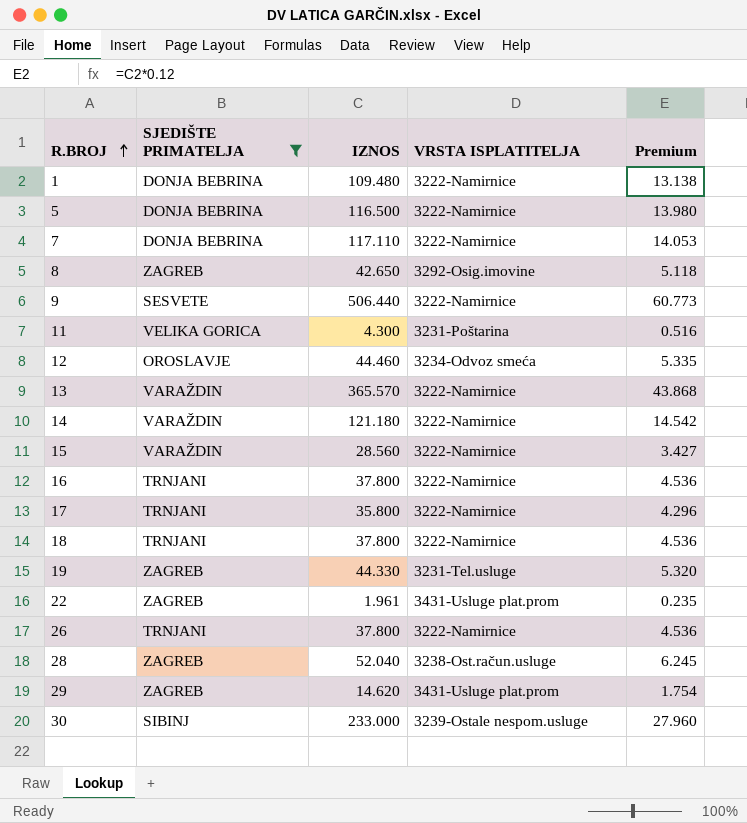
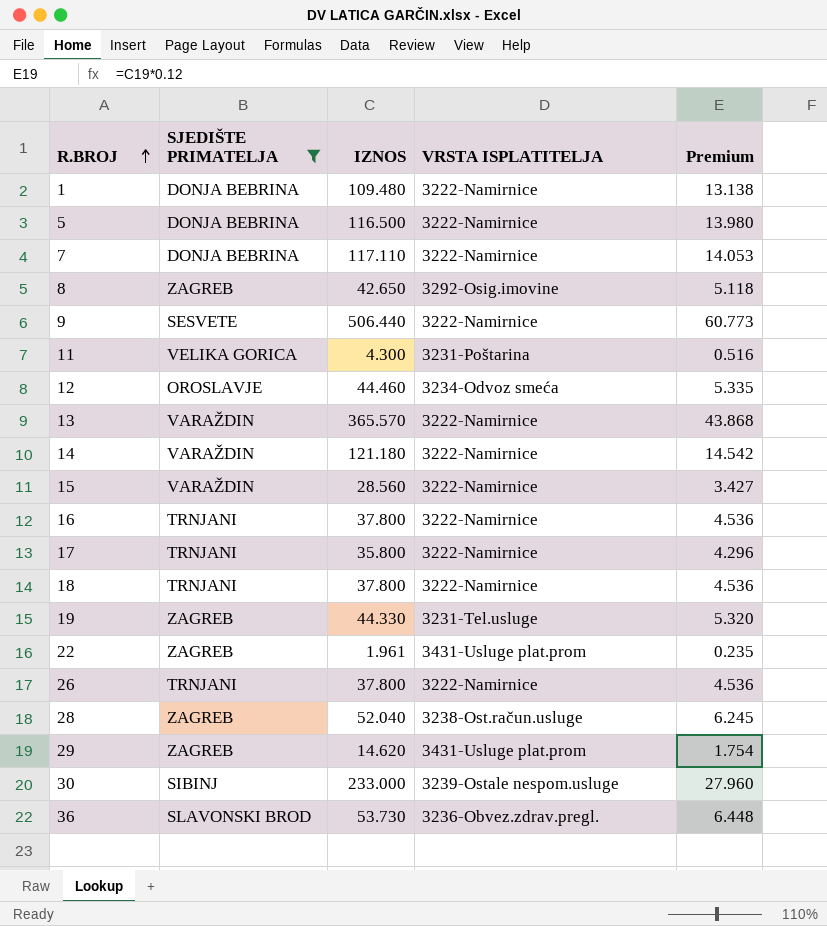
row 36: none -> SLAVONSKI BROD | 53.730 | 3236-Obvez.zdrav.pregl. | 6.448

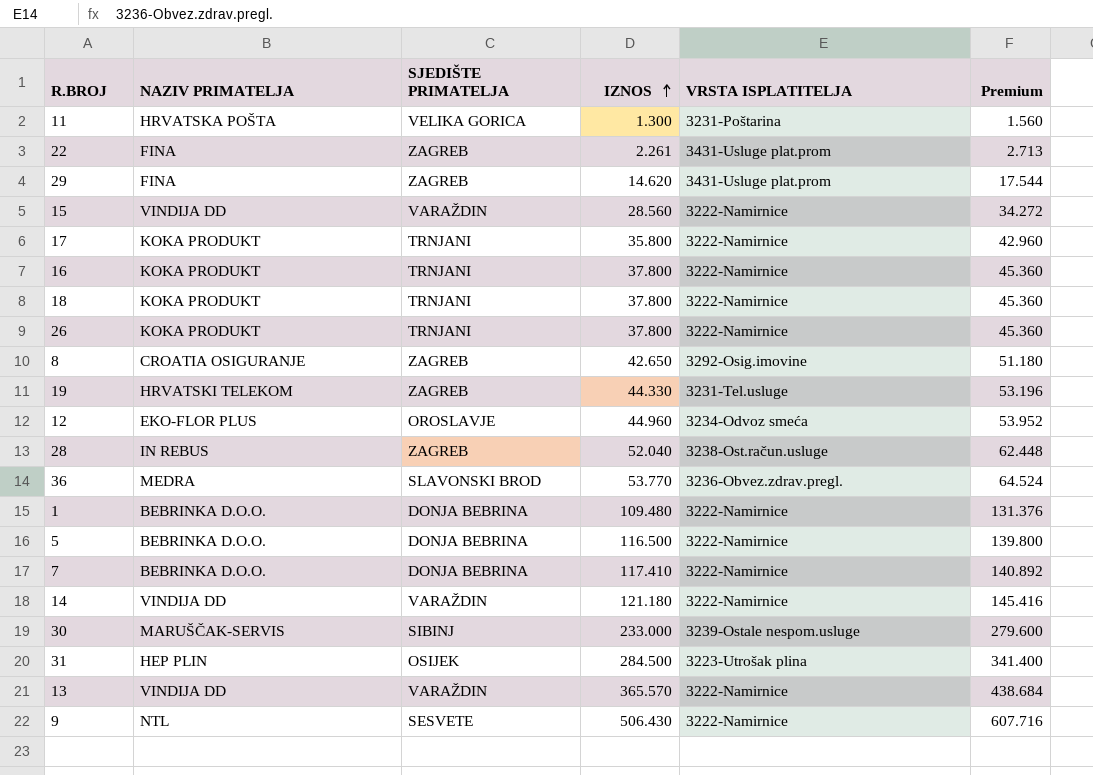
filter: SJEDIŠTE PRIMATELJA != OSIJEK -> none
row order: R.BROJ ascending -> IZNOS ascending
column NAZIV PRIMATELJA | position: none -> 2
column Premium | formula: [IZNOS] * 0.12 -> [IZNOS] * 1.2
11 | IZNOS: 4.300 -> 1.300
22 | IZNOS: 1.961 -> 2.261
12 | IZNOS: 44.460 -> 44.960
36 | IZNOS: 53.730 -> 53.770
7 | IZNOS: 117.110 -> 117.410
9 | IZNOS: 506.440 -> 506.430

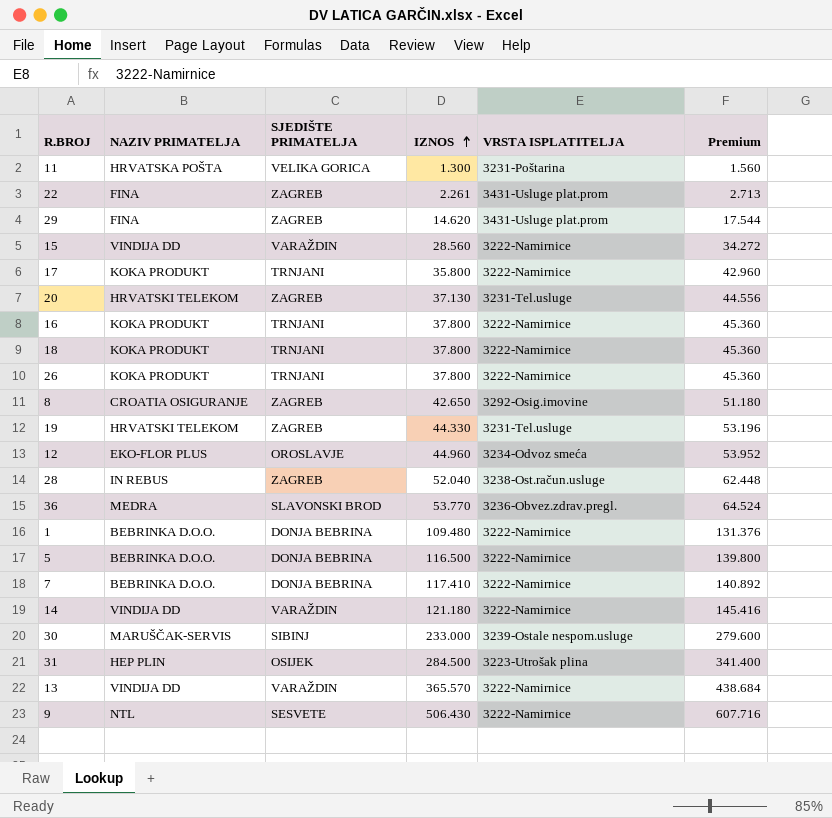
row 20: none -> HRVATSKI TELEKOM | ZAGREB | 37.130 | 3231-Tel.usluge | 44.556

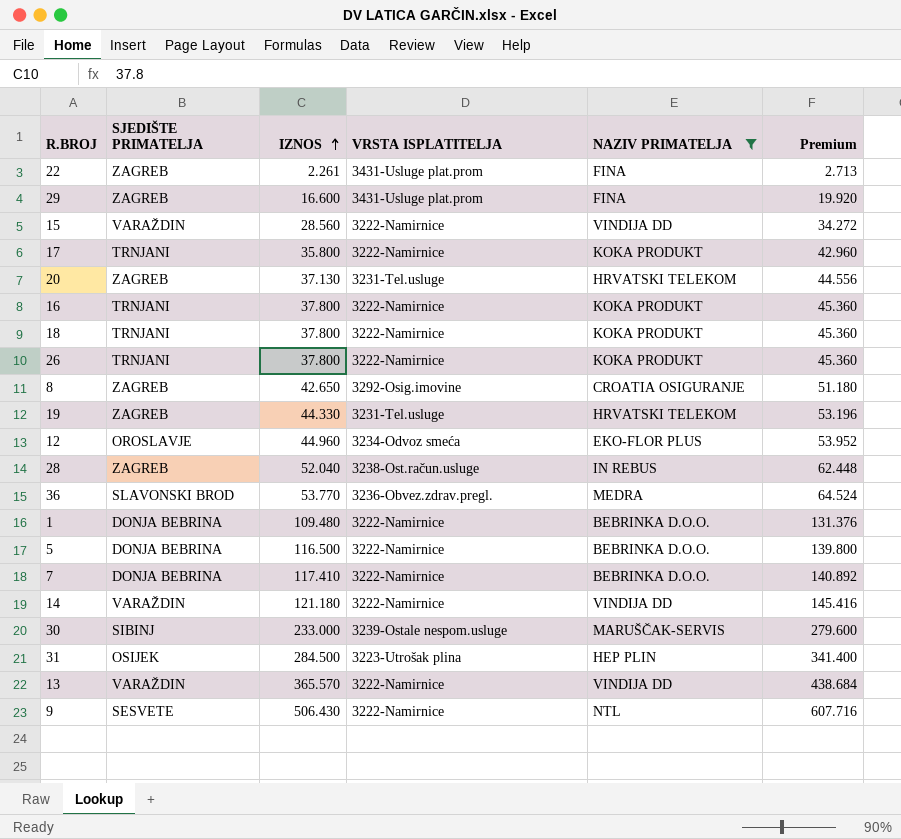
filter: none -> NAZIV PRIMATELJA != HRVATSKA POŠTA
column NAZIV PRIMATELJA | position: 2 -> 5
29 | IZNOS: 14.620 -> 16.600
29 | Premium: 17.544 -> 19.920

